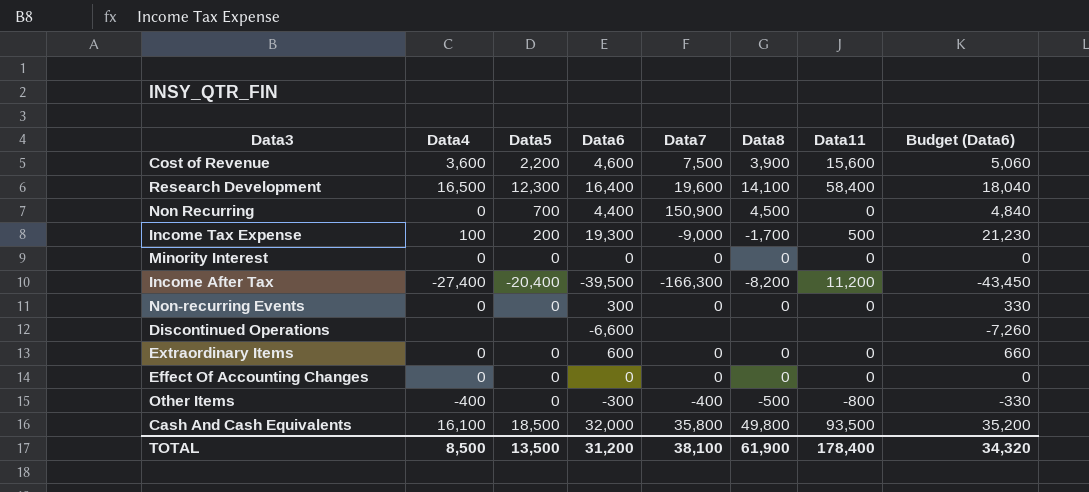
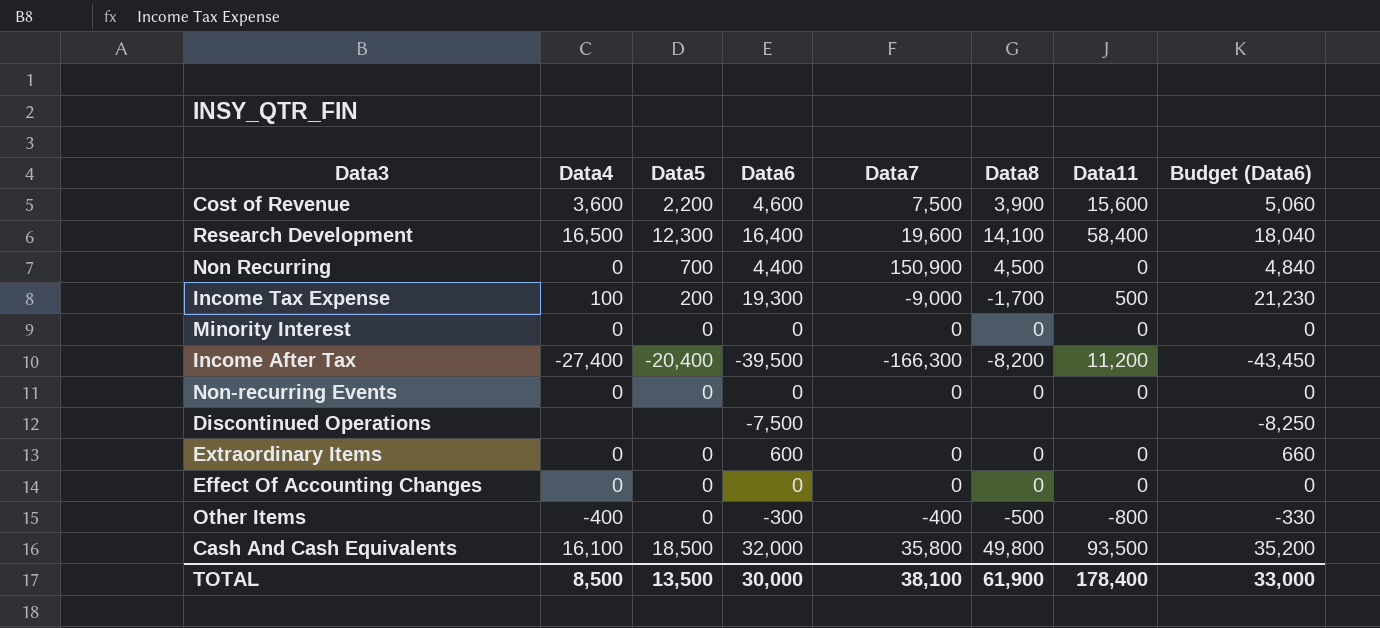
Non-recurring Events | Data6: 300 -> 0
Non-recurring Events | Budget (Data6): 330 -> 0
Discontinued Operations | Data6: -6,600 -> -7,500
Discontinued Operations | Budget (Data6): -7,260 -> -8,250
TOTAL | Data6: 31,200 -> 30,000
TOTAL | Budget (Data6): 34,320 -> 33,000

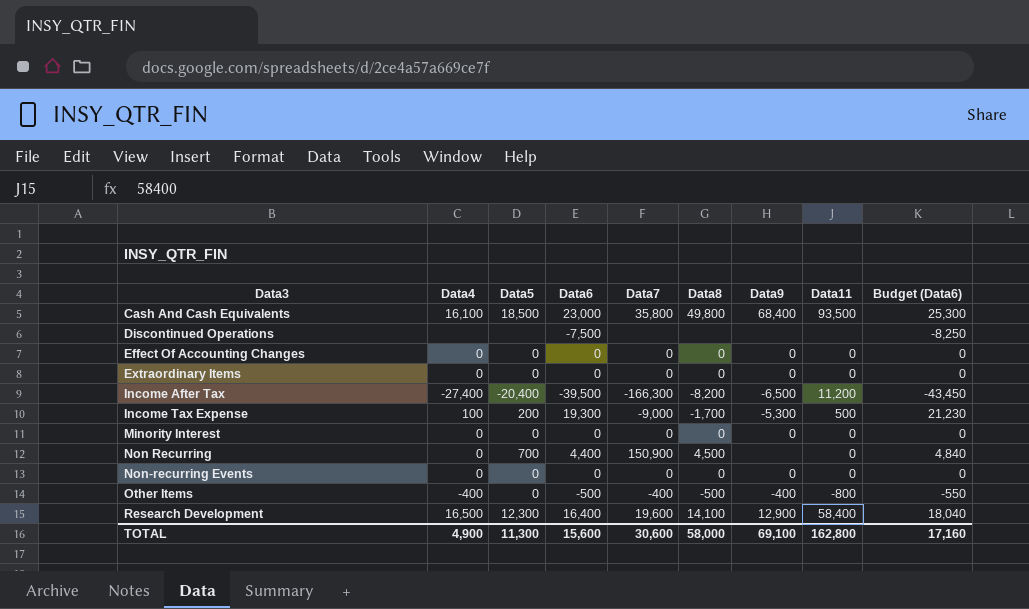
row order: none -> Data3 ascending
column Data9 | position: none -> 7
row Cost of Revenue: 3,600 | 2,200 | 4,600 | 7,500 | 3,900 | 15,600 | 5,060 -> none
Cash And Cash Equivalents | Data6: 32,000 -> 23,000
Cash And Cash Equivalents | Budget (Data6): 35,200 -> 25,300
Extraordinary Items | Data6: 600 -> 0
Extraordinary Items | Budget (Data6): 660 -> 0
Other Items | Data6: -300 -> -500
Other Items | Budget (Data6): -330 -> -550
TOTAL | Data4: 8,500 -> 4,900
TOTAL | Data5: 13,500 -> 11,300
TOTAL | Data6: 30,000 -> 15,600
TOTAL | Data7: 38,100 -> 30,600
TOTAL | Data8: 61,900 -> 58,000
TOTAL | Data11: 178,400 -> 162,800
TOTAL | Budget (Data6): 33,000 -> 17,160

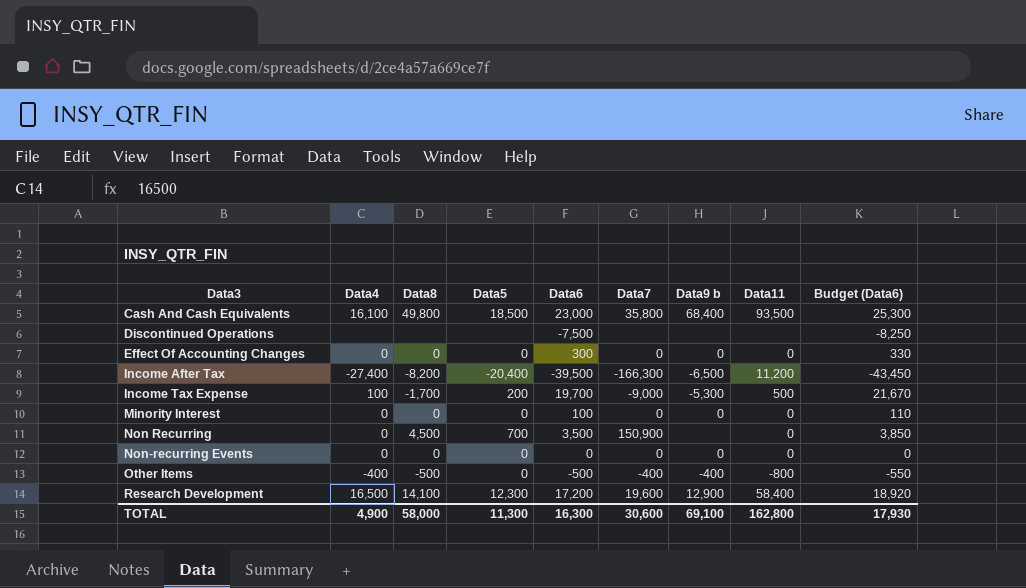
column Data8 | position: 6 -> 3
column name: Data9 -> Data9 b
row Extraordinary Items: 0 | 0 | 0 | 0 | 0 | 0 | 0 | 0 -> none
Effect Of Accounting Changes | Data6: 0 -> 300
Effect Of Accounting Changes | Budget (Data6): 0 -> 330
Income Tax Expense | Data6: 19,300 -> 19,700
Income Tax Expense | Budget (Data6): 21,230 -> 21,670
Minority Interest | Data6: 0 -> 100
Minority Interest | Budget (Data6): 0 -> 110
Non Recurring | Data6: 4,400 -> 3,500
Non Recurring | Budget (Data6): 4,840 -> 3,850
Research Development | Data6: 16,400 -> 17,200
Research Development | Budget (Data6): 18,040 -> 18,920
TOTAL | Data6: 15,600 -> 16,300
TOTAL | Budget (Data6): 17,160 -> 17,930

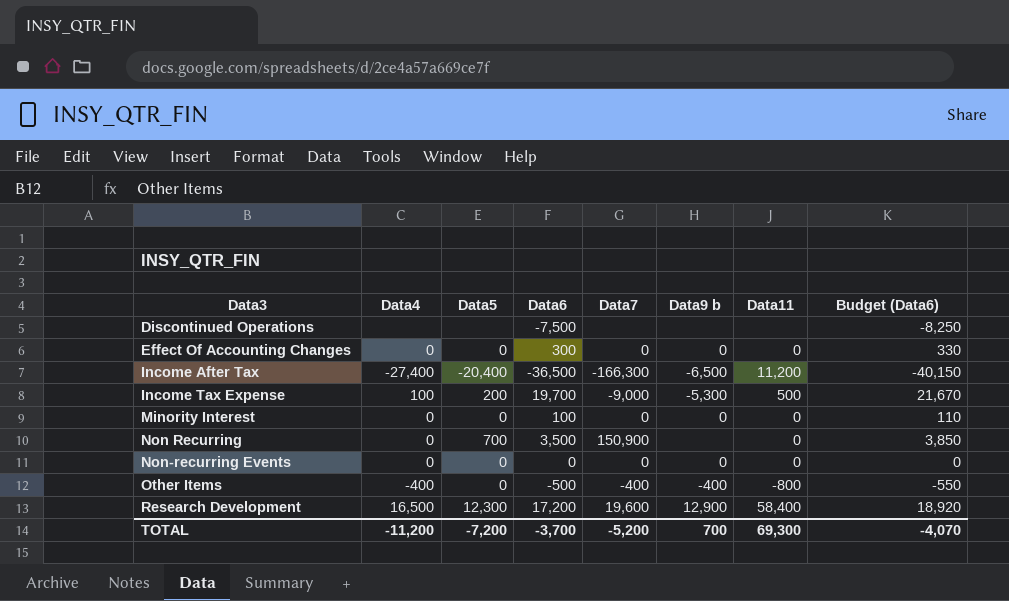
column Data8 | position: 3 -> none
row Cash And Cash Equivalents: 16,100 | 49,800 | 18,500 | 23,000 | 35,800 | 68,400 | 93,500 | 25,300 -> none
Income After Tax | Data6: -39,500 -> -36,500
Income After Tax | Budget (Data6): -43,450 -> -40,150
TOTAL | Data4: 4,900 -> -11,200
TOTAL | Data5: 11,300 -> -7,200
TOTAL | Data6: 16,300 -> -3,700
TOTAL | Data7: 30,600 -> -5,200
TOTAL | Data9 b: 69,100 -> 700
TOTAL | Data11: 162,800 -> 69,300
TOTAL | Budget (Data6): 17,930 -> -4,070

